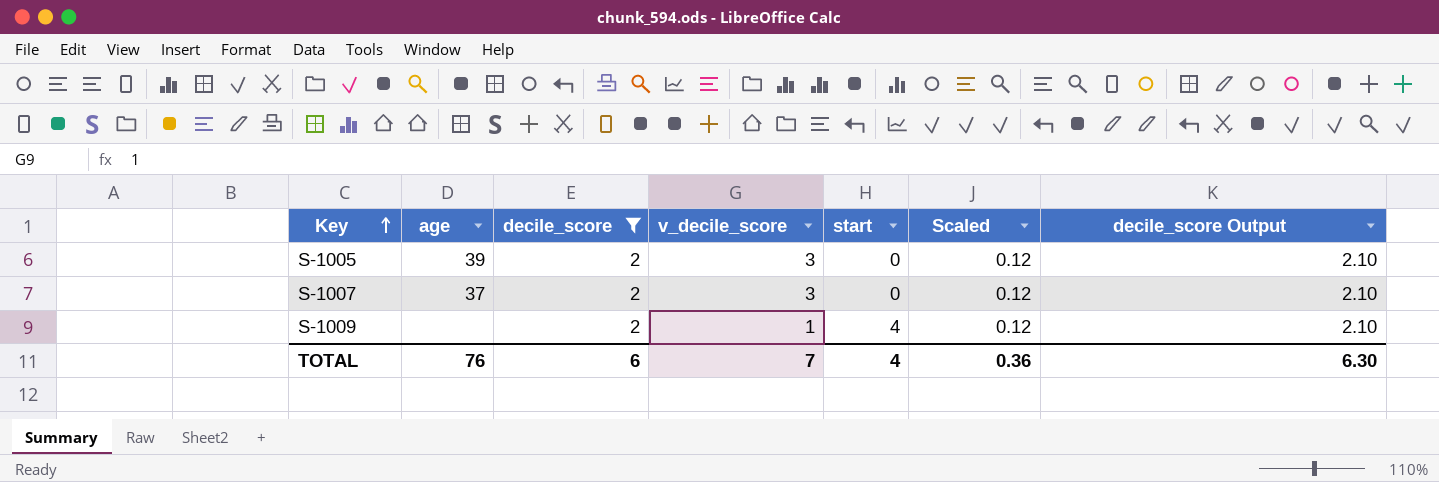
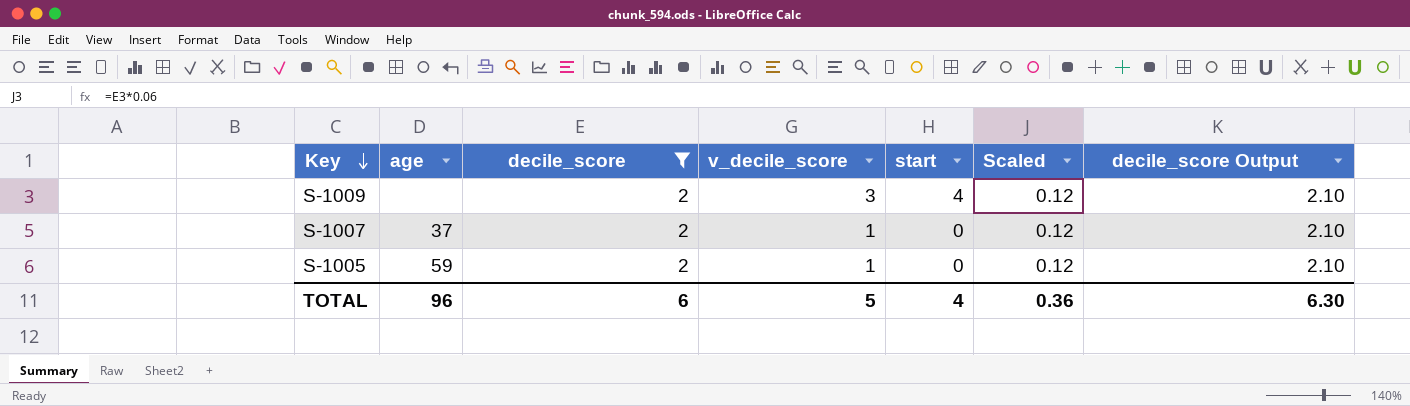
row order: Key ascending -> Key descending
S-1009 | v_decile_score: 1 -> 3
S-1007 | v_decile_score: 3 -> 1
S-1005 | age: 39 -> 59
S-1005 | v_decile_score: 3 -> 1
TOTAL | age: 76 -> 96
TOTAL | v_decile_score: 7 -> 5

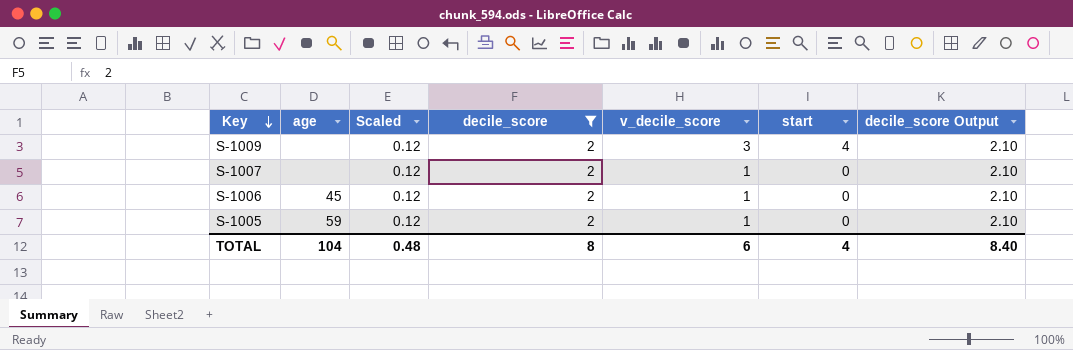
column Scaled | position: 6 -> 3
S-1007 | age: 37 -> none
row S-1006: none -> 45 | 0.12 | 2 | 1 | 0 | 2.10
TOTAL | age: 96 -> 104
TOTAL | Scaled: 0.36 -> 0.48
TOTAL | decile_score: 6 -> 8
TOTAL | v_decile_score: 5 -> 6
TOTAL | decile_score Output: 6.30 -> 8.40

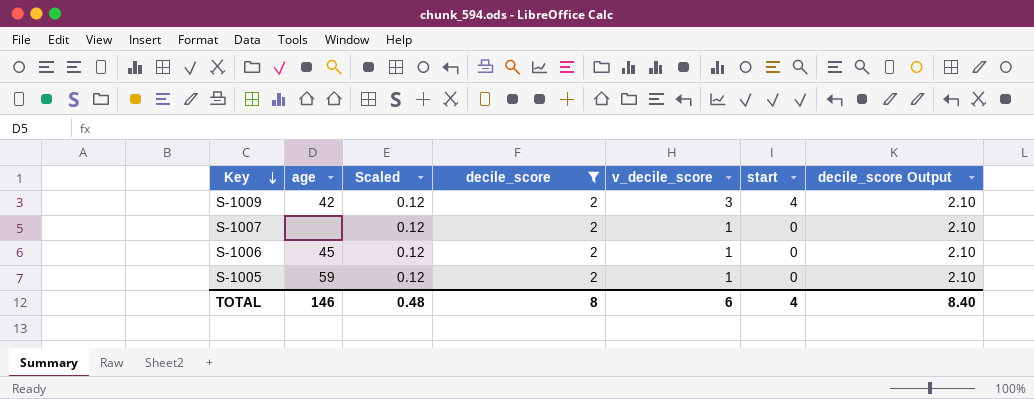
S-1009 | age: none -> 42
TOTAL | age: 104 -> 146

